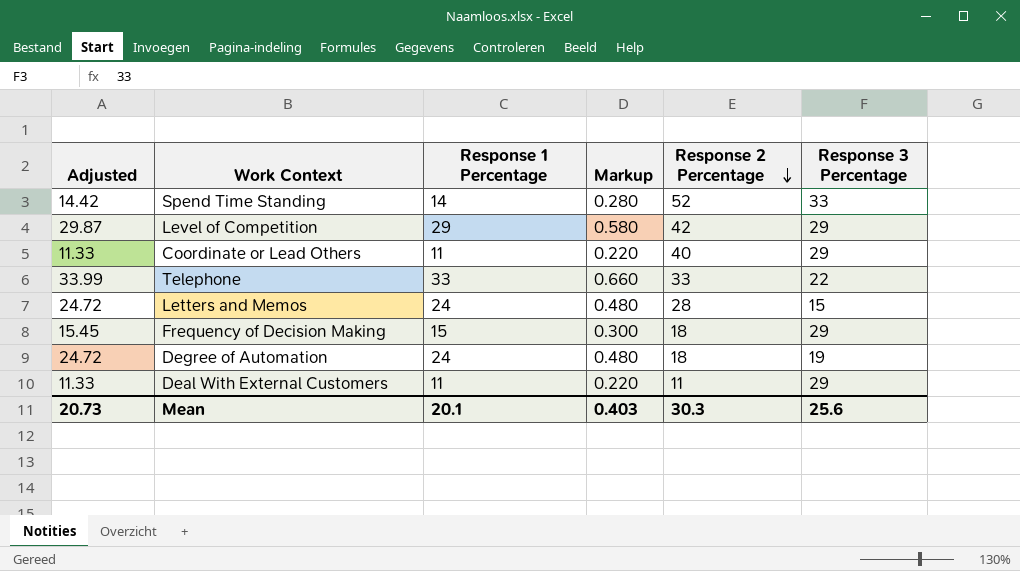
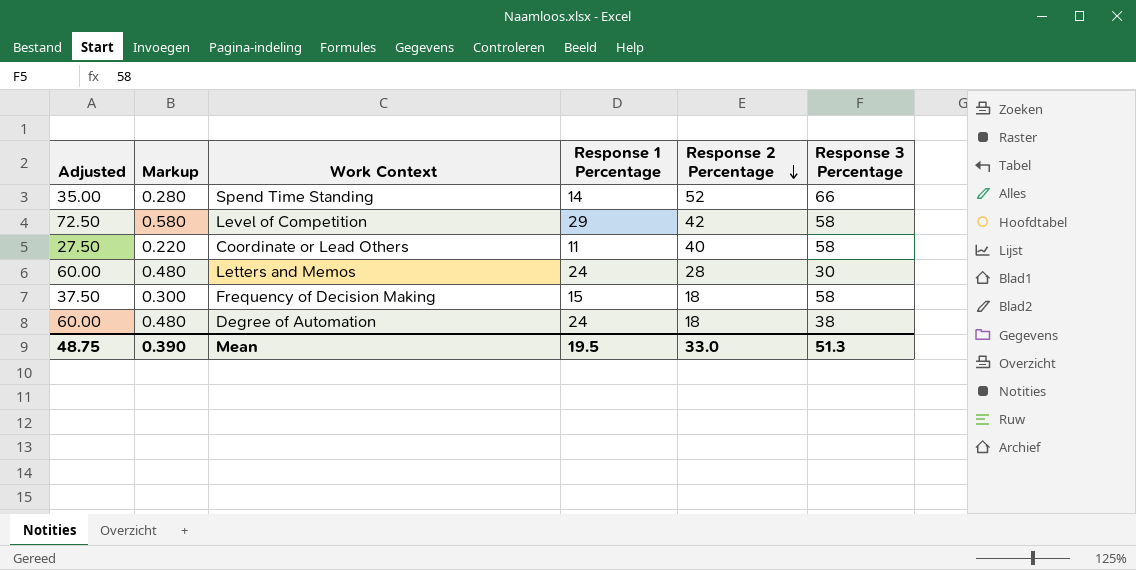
column Adjusted | formula: [Response 1 Percentage] * 1.03 -> [Response 1 Percentage] * 2.5
column Markup | position: 4 -> 2
row Telephone: 33.99 | 33 | 0.660 | 33 | 22 -> none
row Deal With External Customers: 11.33 | 11 | 0.220 | 11 | 29 -> none
Spend Time Standing | Response 3 Percentage: 33 -> 66
Level of Competition | Response 3 Percentage: 29 -> 58
Coordinate or Lead Others | Response 3 Percentage: 29 -> 58
Letters and Memos | Response 3 Percentage: 15 -> 30
Frequency of Decision Making | Response 3 Percentage: 29 -> 58
Degree of Automation | Response 3 Percentage: 19 -> 38
Mean | Adjusted: 20.73 -> 48.75
Mean | Markup: 0.403 -> 0.390
Mean | Response 1 Percentage: 20.1 -> 19.5
Mean | Response 2 Percentage: 30.3 -> 33.0
Mean | Response 3 Percentage: 25.6 -> 51.3

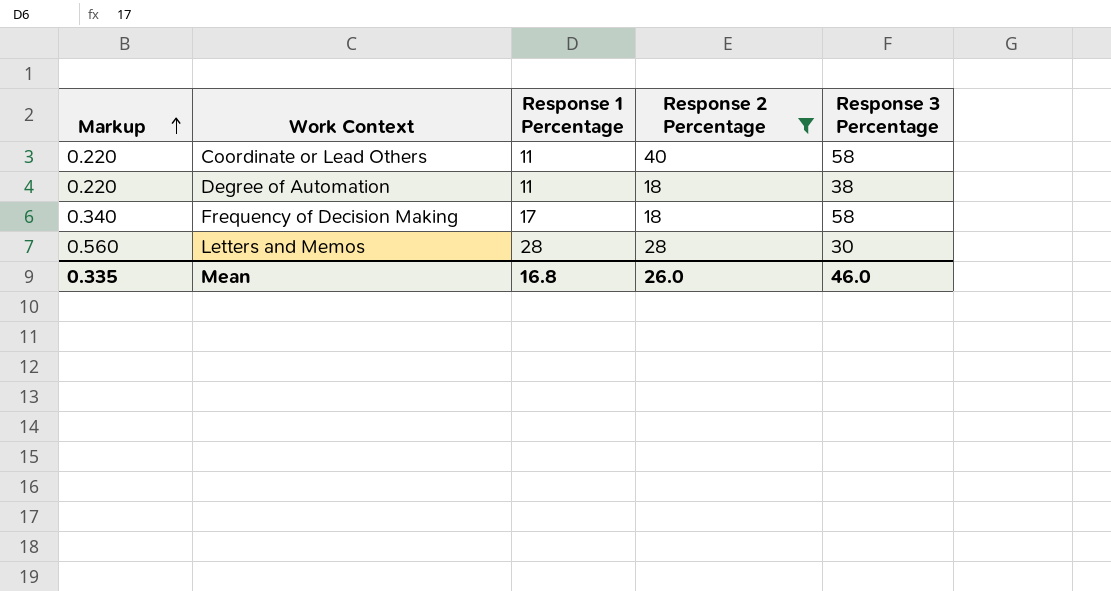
filter: none -> Response 2 Percentage <= 40
row order: Response 2 Percentage descending -> Markup ascending
column Adjusted | formula: [Response 1 Percentage] * 2.5 -> none
Degree of Automation | Markup: 0.480 -> 0.220
Degree of Automation | Response 1 Percentage: 24 -> 11
Frequency of Decision Making | Markup: 0.300 -> 0.340
Frequency of Decision Making | Response 1 Percentage: 15 -> 17
Letters and Memos | Markup: 0.480 -> 0.560
Letters and Memos | Response 1 Percentage: 24 -> 28
Mean | Markup: 0.390 -> 0.335
Mean | Response 1 Percentage: 19.5 -> 16.8
Mean | Response 2 Percentage: 33.0 -> 26.0
Mean | Response 3 Percentage: 51.3 -> 46.0

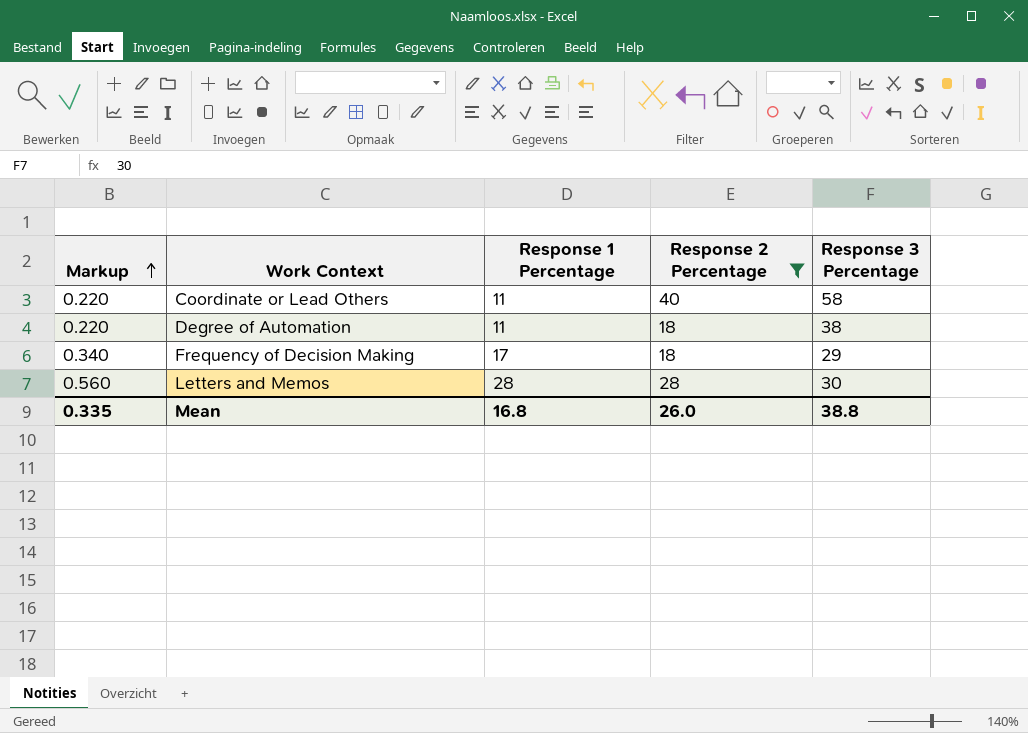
Frequency of Decision Making | Response 3 Percentage: 58 -> 29
Mean | Response 3 Percentage: 46.0 -> 38.8

